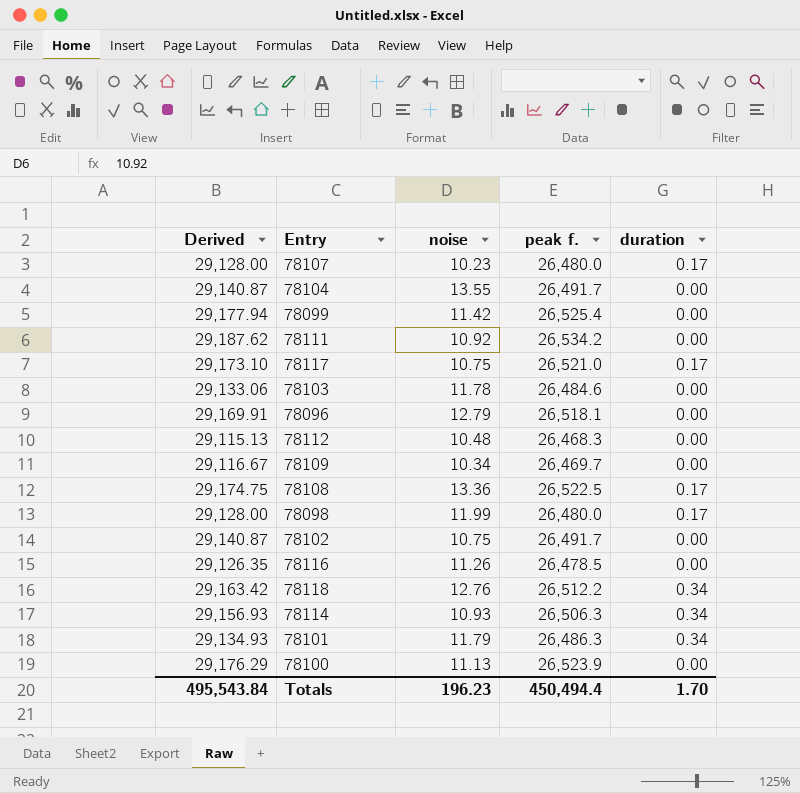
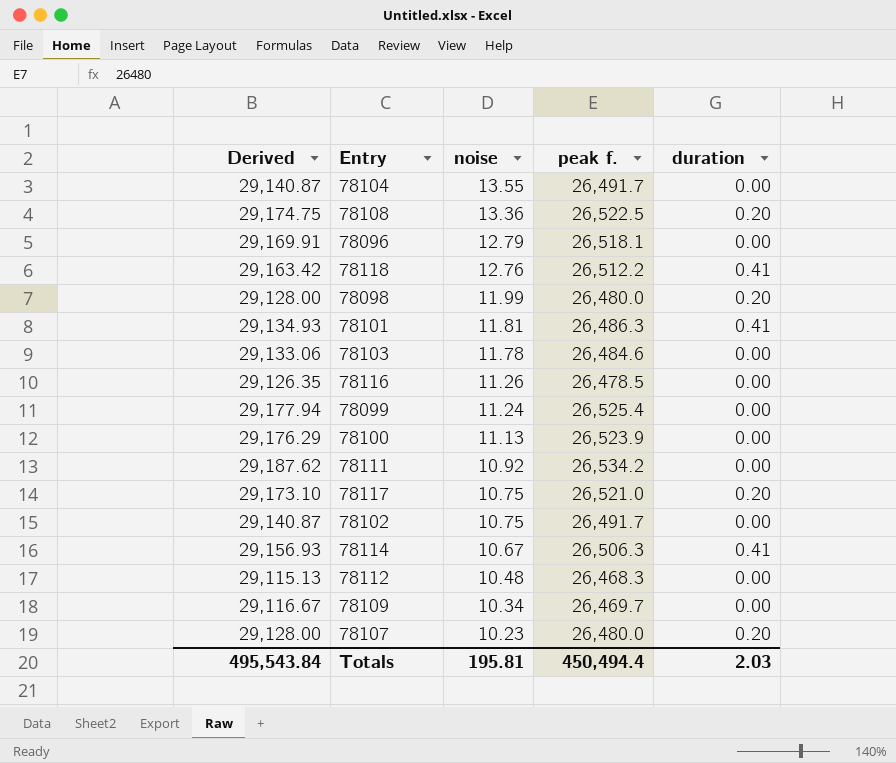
row order: none -> noise descending
78108 | duration: 0.17 -> 0.20
78118 | duration: 0.34 -> 0.41
78098 | duration: 0.17 -> 0.20
78101 | noise: 11.79 -> 11.81
78101 | duration: 0.34 -> 0.41
78099 | noise: 11.42 -> 11.24
78117 | duration: 0.17 -> 0.20
78114 | noise: 10.93 -> 10.67
78114 | duration: 0.34 -> 0.41
78107 | duration: 0.17 -> 0.20
Totals | noise: 196.23 -> 195.81
Totals | duration: 1.70 -> 2.03

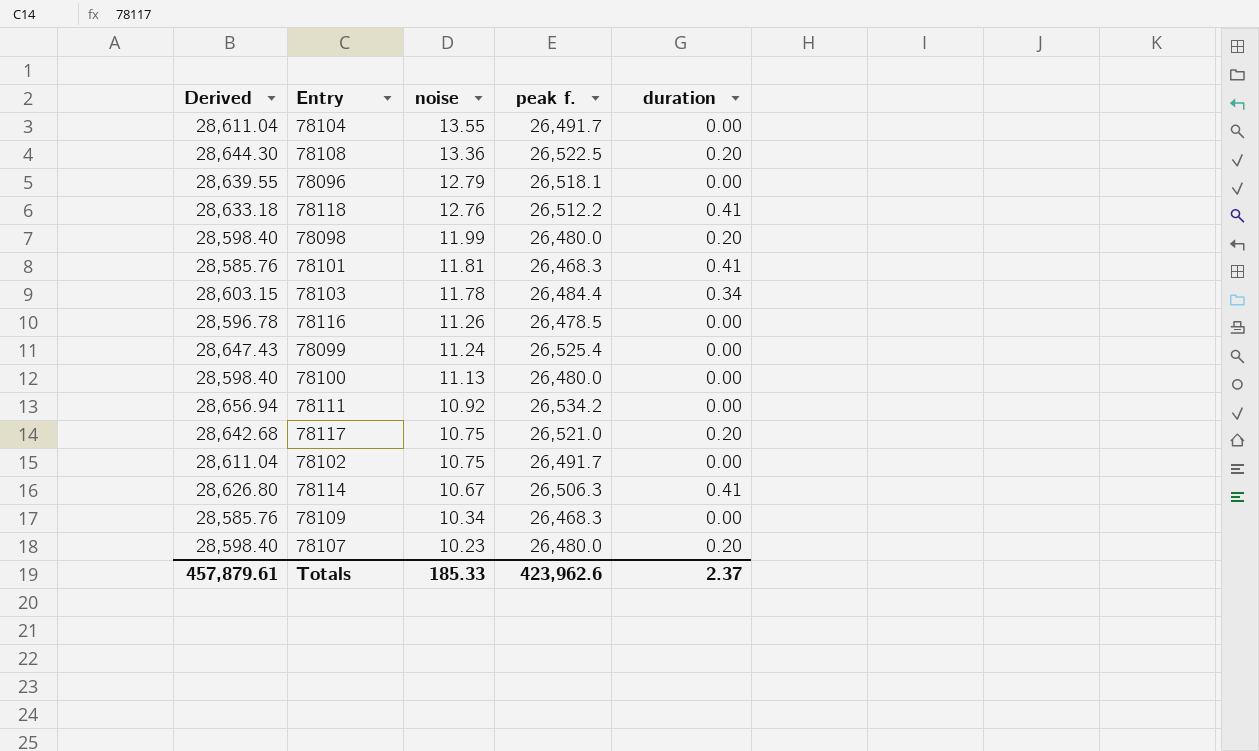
column Derived | formula: [peak f.] * 1.1 -> [peak f.] * 1.08
row 78112: 29,115.13 | 10.48 | 26,468.3 | 0.00 -> none
78101 | peak f.: 26,486.3 -> 26,468.3
78103 | peak f.: 26,484.6 -> 26,484.4
78103 | duration: 0.00 -> 0.34
78100 | peak f.: 26,523.9 -> 26,480.0
78109 | peak f.: 26,469.7 -> 26,468.3
Totals | Derived: 495,543.84 -> 457,879.61
Totals | noise: 195.81 -> 185.33
Totals | peak f.: 450,494.4 -> 423,962.6
Totals | duration: 2.03 -> 2.37

